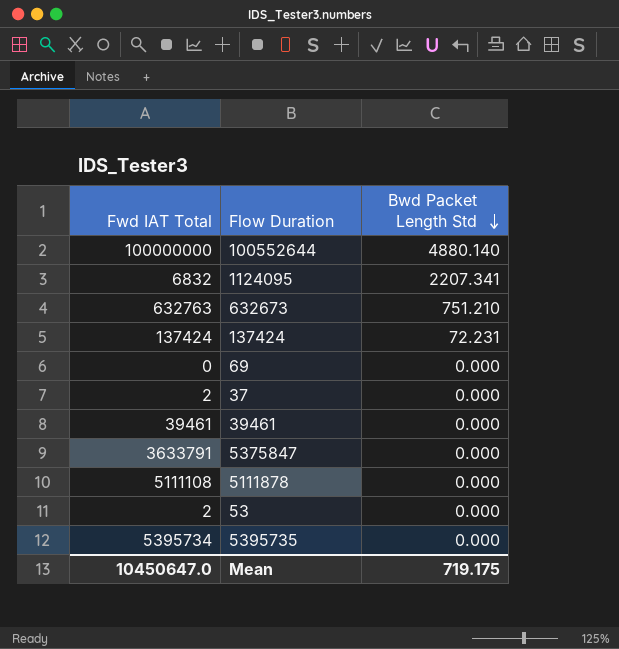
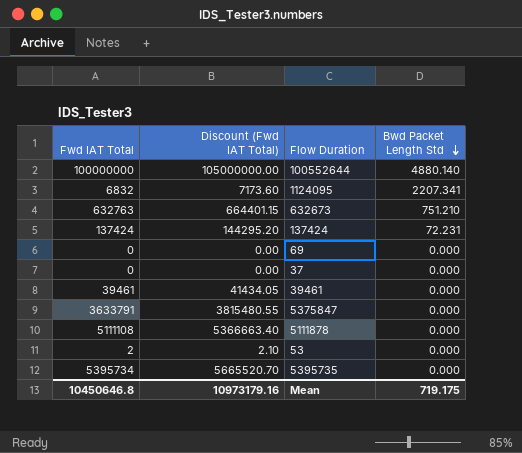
column Discount (Fwd IAT Total) | formula: none -> [Fwd IAT Total] * 1.05
37 | Fwd IAT Total: 2 -> 0
Mean | Fwd IAT Total: 10450647.0 -> 10450646.8

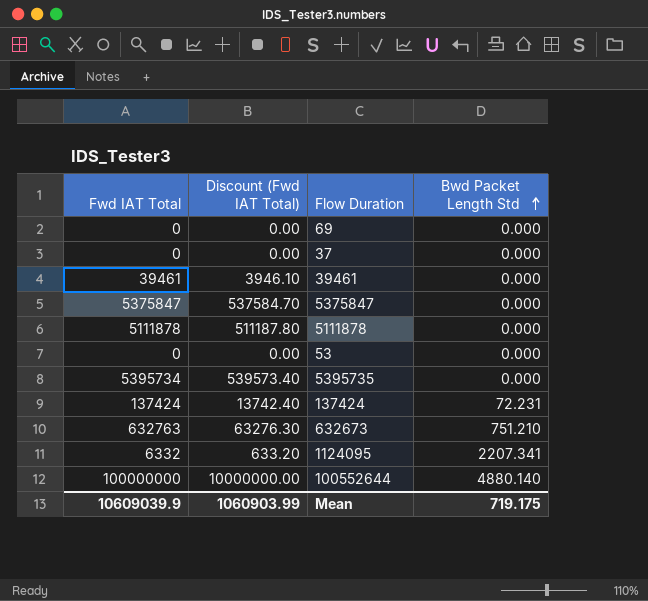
row order: Bwd Packet Length Std descending -> Bwd Packet Length Std ascending
column Discount (Fwd IAT Total) | formula: [Fwd IAT Total] * 1.05 -> [Fwd IAT Total] * 0.1
5375847 | Fwd IAT Total: 3633791 -> 5375847
5111878 | Fwd IAT Total: 5111108 -> 5111878
53 | Fwd IAT Total: 2 -> 0
1124095 | Fwd IAT Total: 6832 -> 6332
Mean | Fwd IAT Total: 10450646.8 -> 10609039.9
Mean | Discount (Fwd IAT Total): 10973179.16 -> 1060903.99

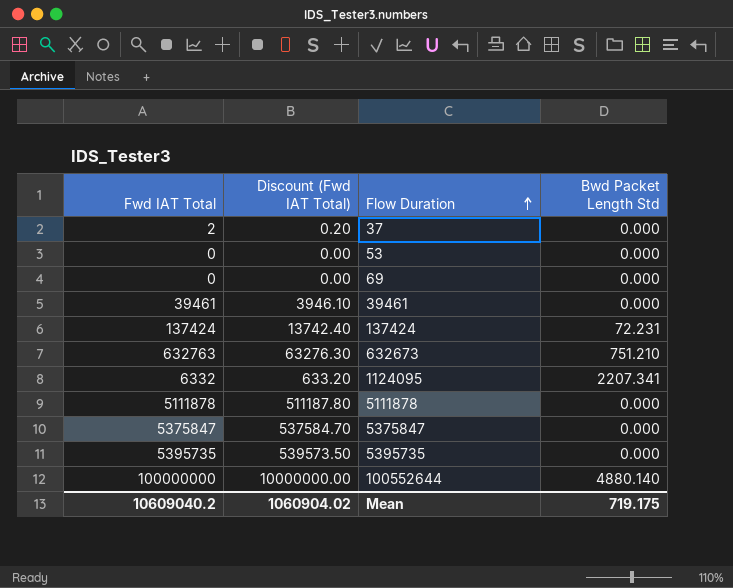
row order: Bwd Packet Length Std ascending -> Flow Duration ascending
37 | Fwd IAT Total: 0 -> 2
37 | Discount (Fwd IAT Total): 0.00 -> 0.20
5395735 | Fwd IAT Total: 5395734 -> 5395735
5395735 | Discount (Fwd IAT Total): 539573.40 -> 539573.50
Mean | Fwd IAT Total: 10609039.9 -> 10609040.2
Mean | Discount (Fwd IAT Total): 1060903.99 -> 1060904.02

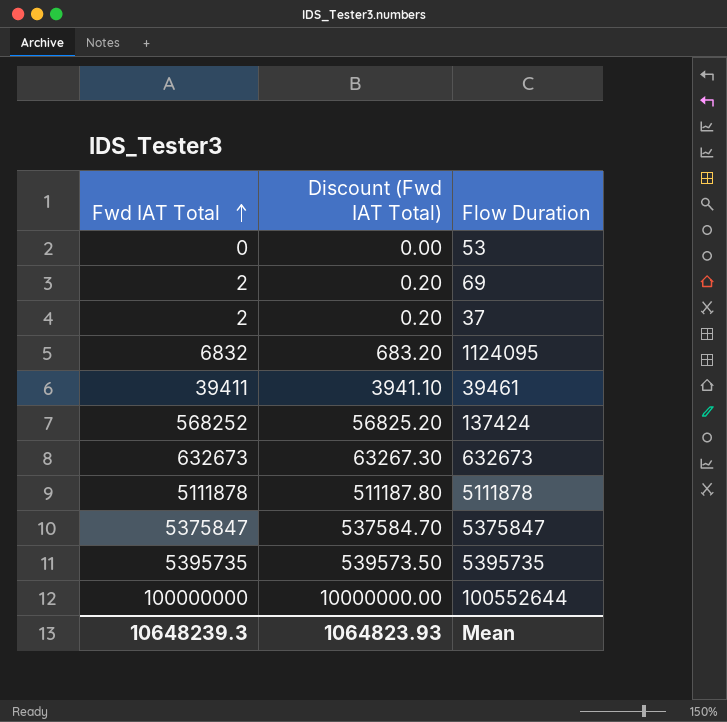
row order: Flow Duration ascending -> Fwd IAT Total ascending
column Bwd Packet Length Std | position: 4 -> none
69 | Fwd IAT Total: 0 -> 2
69 | Discount (Fwd IAT Total): 0.00 -> 0.20
1124095 | Fwd IAT Total: 6332 -> 6832
1124095 | Discount (Fwd IAT Total): 633.20 -> 683.20
39461 | Fwd IAT Total: 39461 -> 39411
39461 | Discount (Fwd IAT Total): 3946.10 -> 3941.10
137424 | Fwd IAT Total: 137424 -> 568252
137424 | Discount (Fwd IAT Total): 13742.40 -> 56825.20
632673 | Fwd IAT Total: 632763 -> 632673
632673 | Discount (Fwd IAT Total): 63276.30 -> 63267.30
Mean | Fwd IAT Total: 10609040.2 -> 10648239.3
Mean | Discount (Fwd IAT Total): 1060904.02 -> 1064823.93

